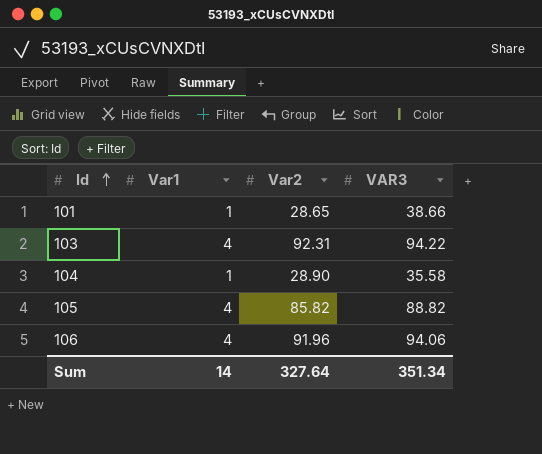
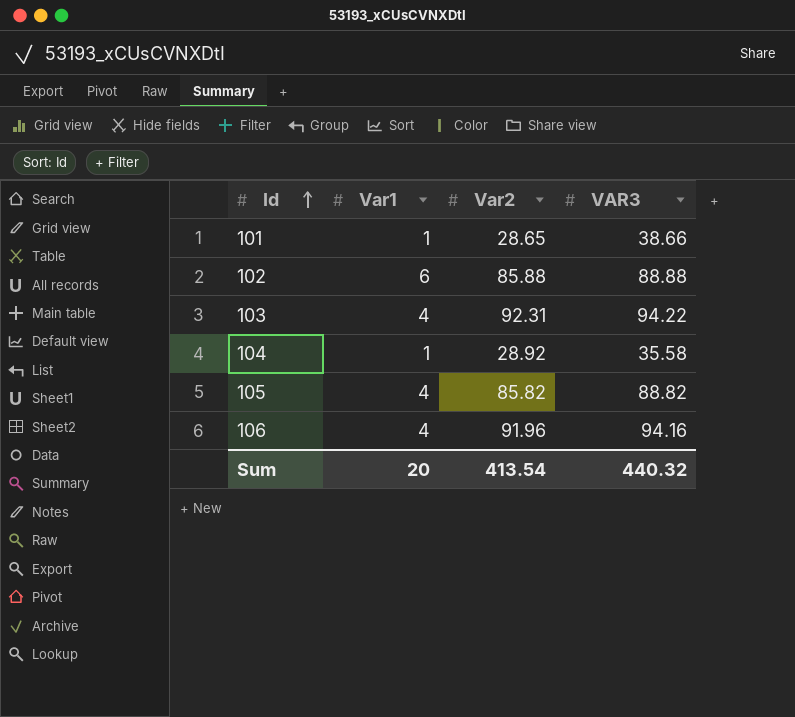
row 102: none -> 6 | 85.88 | 88.88
104 | Var2: 28.90 -> 28.92
106 | VAR3: 94.06 -> 94.16
Sum | Var1: 14 -> 20
Sum | Var2: 327.64 -> 413.54
Sum | VAR3: 351.34 -> 440.32

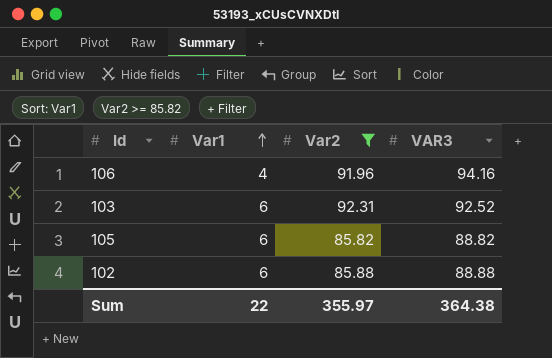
filter: none -> Var2 >= 85.82
row order: Id ascending -> Var1 ascending
103 | Var1: 4 -> 6
103 | VAR3: 94.22 -> 92.52
105 | Var1: 4 -> 6
Sum | Var1: 20 -> 22
Sum | Var2: 413.54 -> 355.97
Sum | VAR3: 440.32 -> 364.38

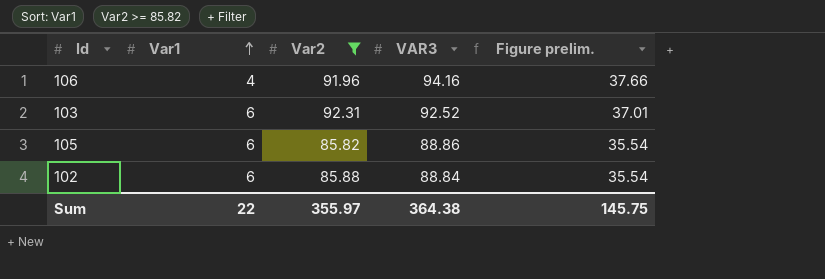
column Figure prelim. | formula: none -> [VAR3] * 0.4
105 | VAR3: 88.82 -> 88.86
102 | VAR3: 88.88 -> 88.84

